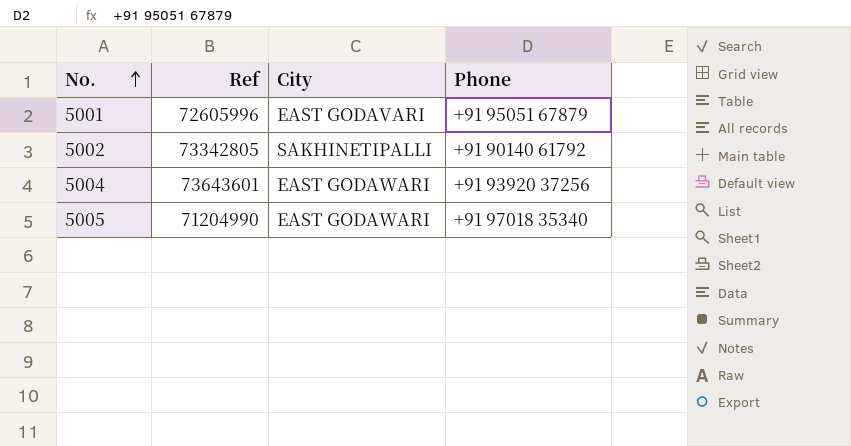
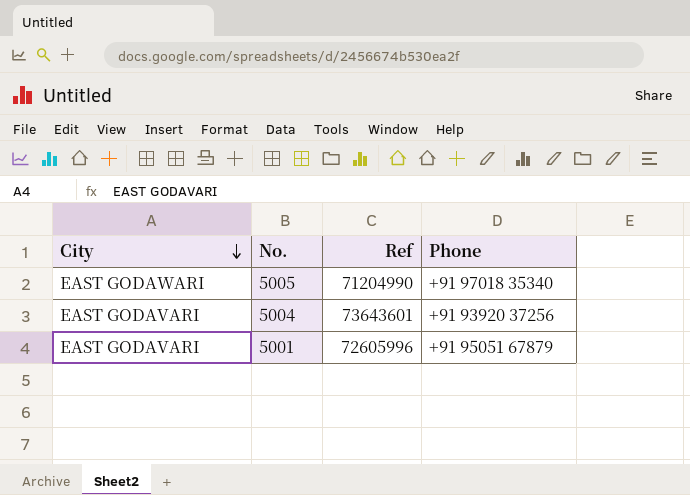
row order: No. ascending -> City descending
column City | position: 3 -> 1
row 5002: 73342805 | SAKHINETIPALLI | +91 90140 61792 -> none
5004 | City: EAST GODAWARI -> EAST GODAVARI

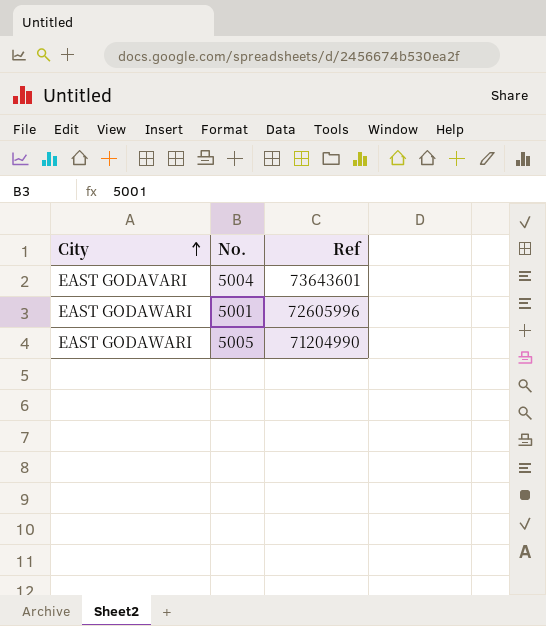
row order: City descending -> City ascending
column Phone | position: 4 -> none
5001 | City: EAST GODAVARI -> EAST GODAWARI

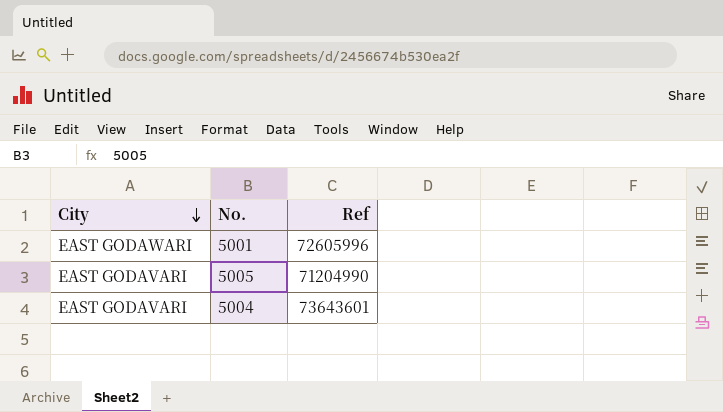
row order: City ascending -> City descending
5005 | City: EAST GODAWARI -> EAST GODAVARI

